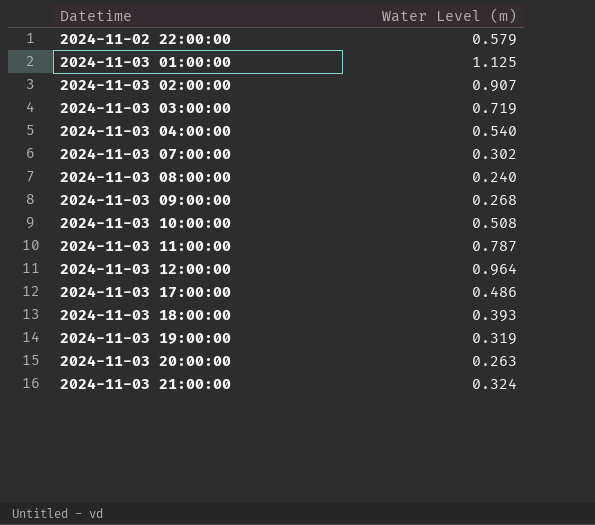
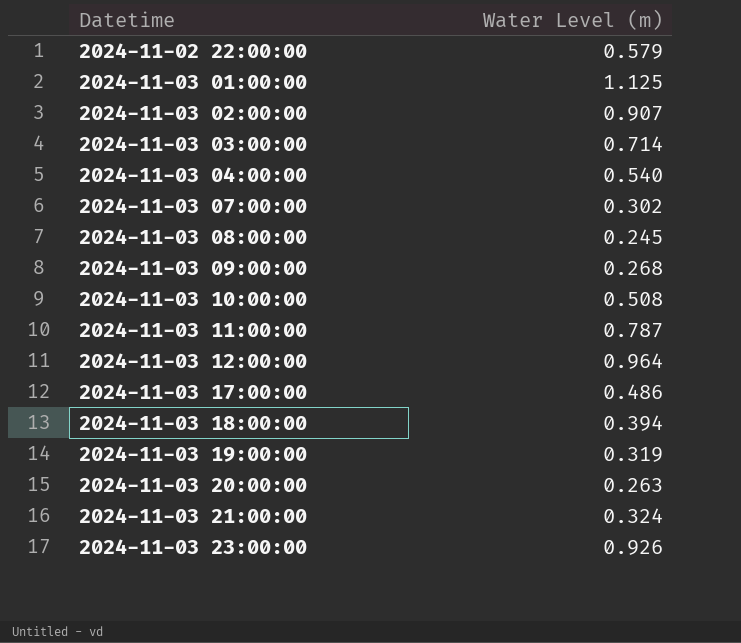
2024-11-03 03:00:00 | Water Level (m): 0.719 -> 0.714
2024-11-03 08:00:00 | Water Level (m): 0.240 -> 0.245
2024-11-03 18:00:00 | Water Level (m): 0.393 -> 0.394
row 2024-11-03 23:00:00: none -> 0.926

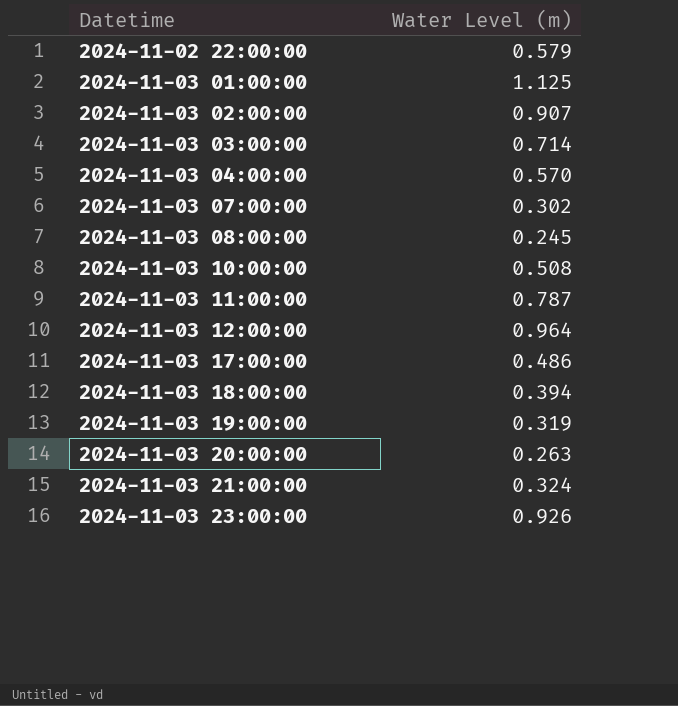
row 2024-11-03 09:00:00: 0.268 -> none
2024-11-03 04:00:00 | Water Level (m): 0.540 -> 0.570

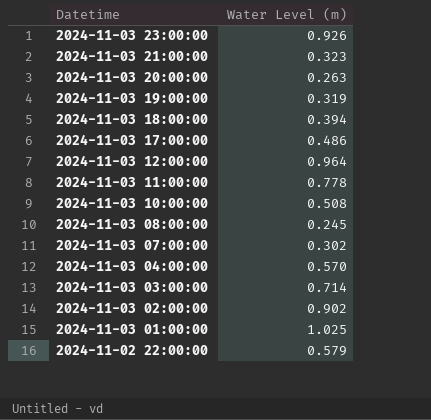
row order: Datetime ascending -> Datetime descending
2024-11-03 21:00:00 | Water Level (m): 0.324 -> 0.323
2024-11-03 11:00:00 | Water Level (m): 0.787 -> 0.778
2024-11-03 02:00:00 | Water Level (m): 0.907 -> 0.902
2024-11-03 01:00:00 | Water Level (m): 1.125 -> 1.025

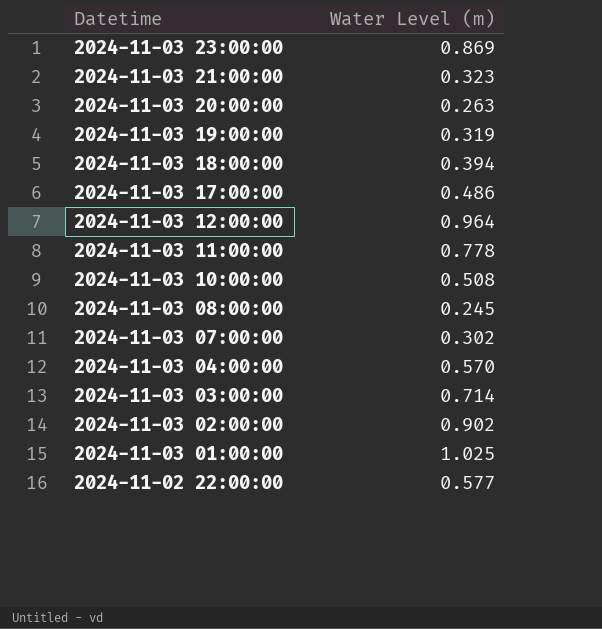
2024-11-03 23:00:00 | Water Level (m): 0.926 -> 0.869
2024-11-02 22:00:00 | Water Level (m): 0.579 -> 0.577

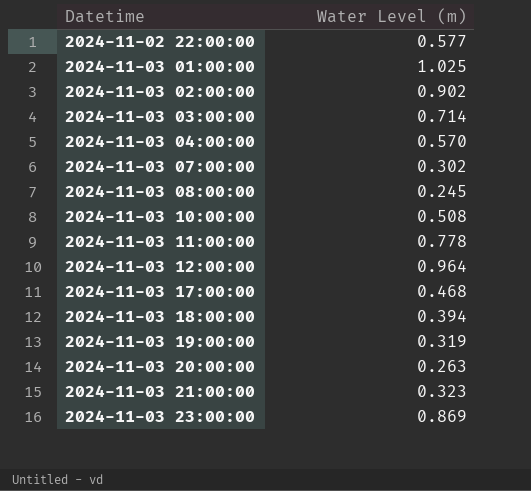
row order: Datetime descending -> Datetime ascending
2024-11-03 17:00:00 | Water Level (m): 0.486 -> 0.468

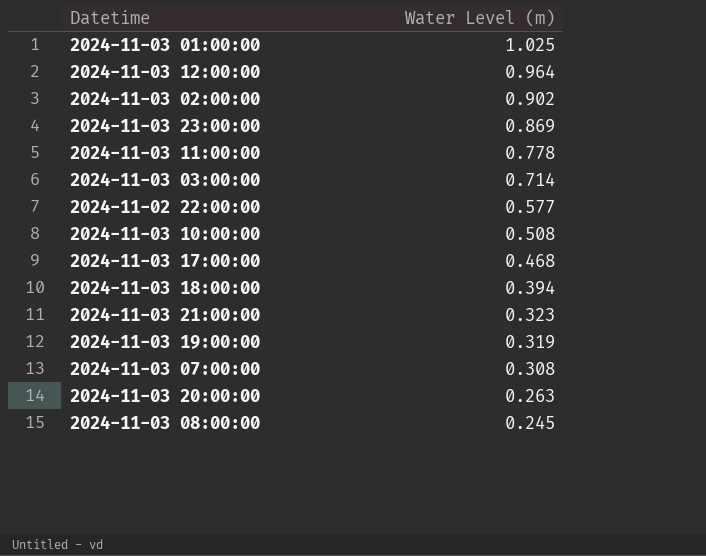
row order: Datetime ascending -> Water Level (m) descending
row 2024-11-03 04:00:00: 0.570 -> none
2024-11-03 07:00:00 | Water Level (m): 0.302 -> 0.308

